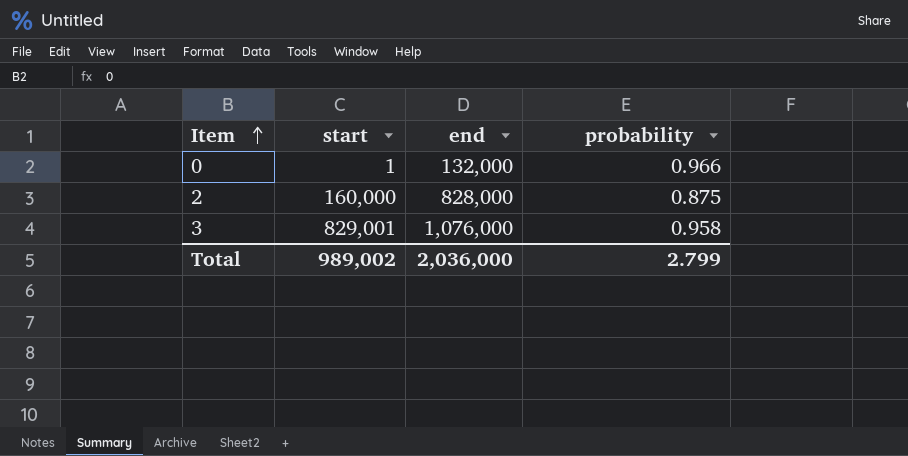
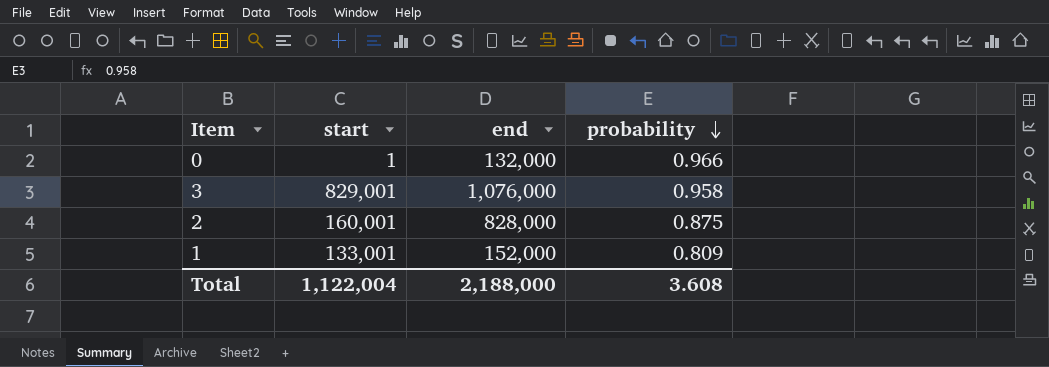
row order: Item ascending -> probability descending
2 | start: 160,000 -> 160,001
row 1: none -> 133,001 | 152,000 | 0.809
Total | start: 989,002 -> 1,122,004
Total | end: 2,036,000 -> 2,188,000
Total | probability: 2.799 -> 3.608

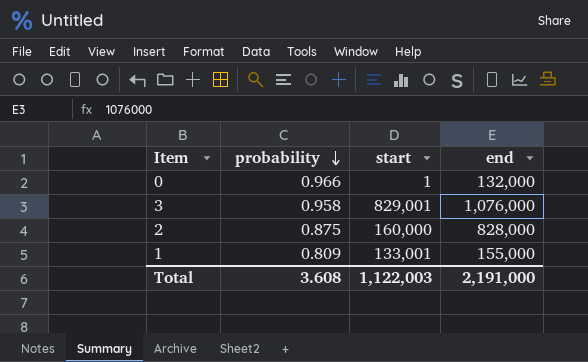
column probability | position: 4 -> 2
2 | start: 160,001 -> 160,000
1 | end: 152,000 -> 155,000
Total | start: 1,122,004 -> 1,122,003
Total | end: 2,188,000 -> 2,191,000

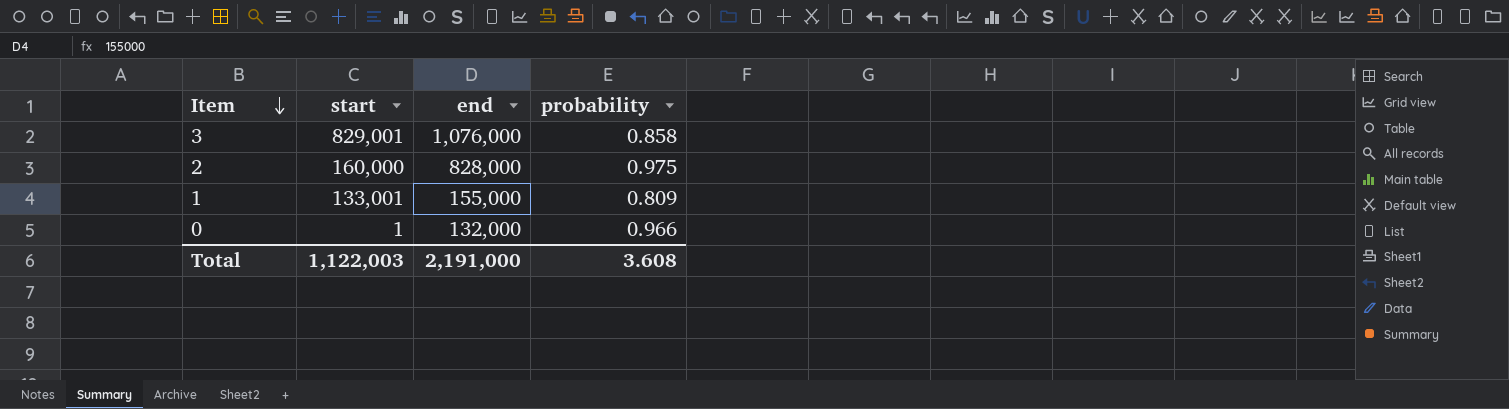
row order: probability descending -> Item descending
column probability | position: 2 -> 4
3 | probability: 0.958 -> 0.858
2 | probability: 0.875 -> 0.975

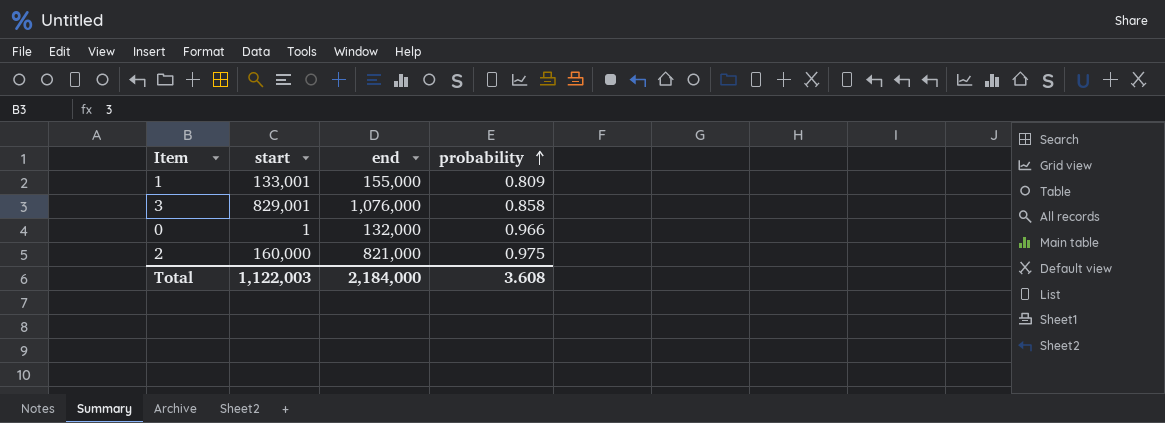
row order: Item descending -> probability ascending
2 | end: 828,000 -> 821,000
Total | end: 2,191,000 -> 2,184,000

